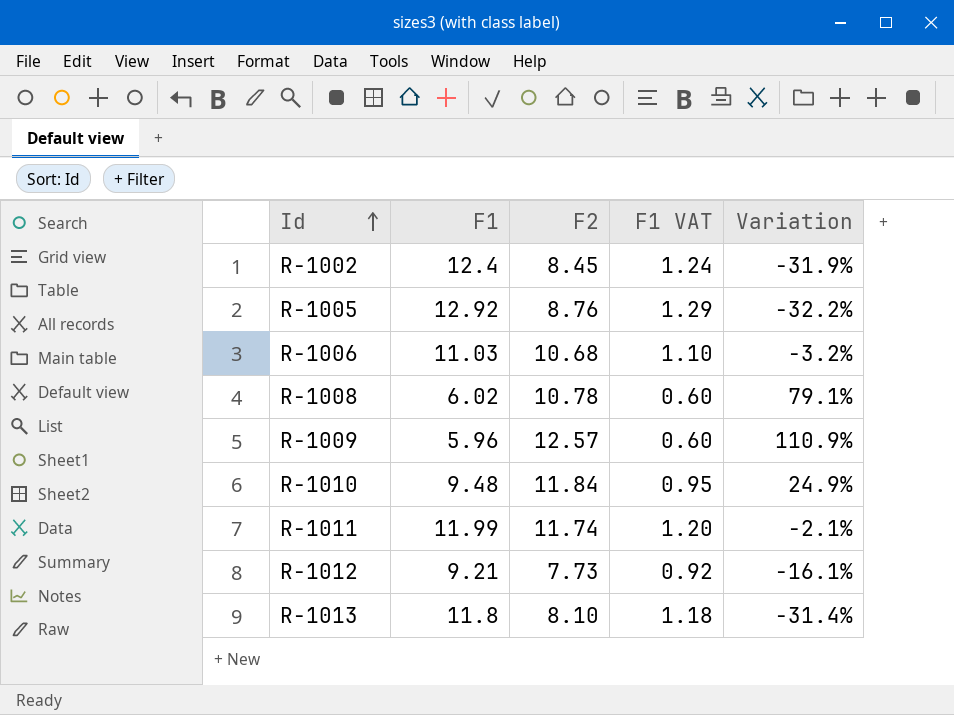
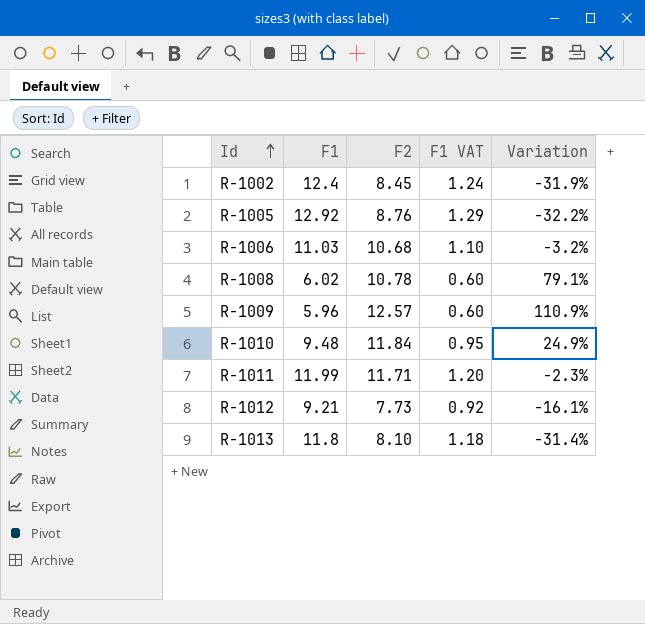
R-1011 | F2: 11.74 -> 11.71
R-1011 | Variation: -2.1% -> -2.3%

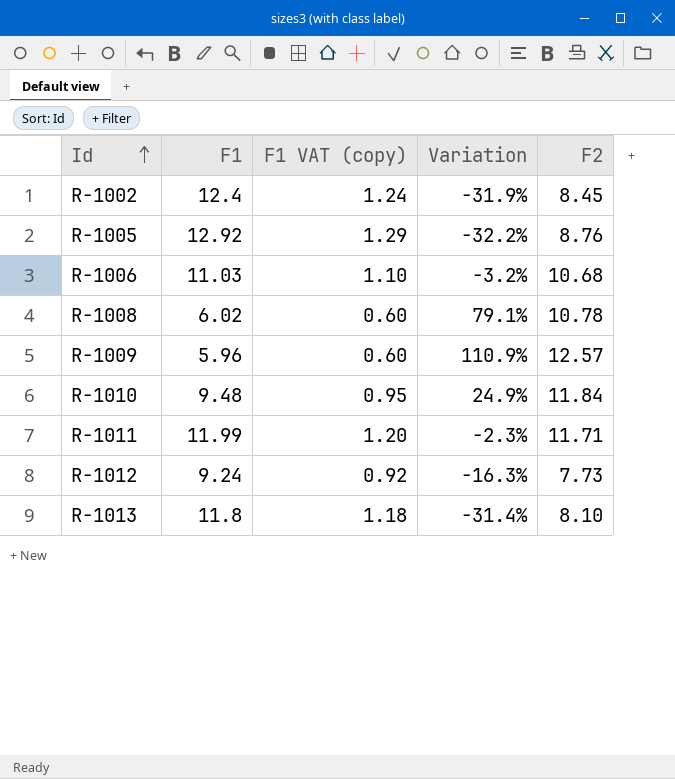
column name: F1 VAT -> F1 VAT (copy)
column F2 | position: 3 -> 5
R-1012 | F1: 9.21 -> 9.24
R-1012 | Variation: -16.1% -> -16.3%

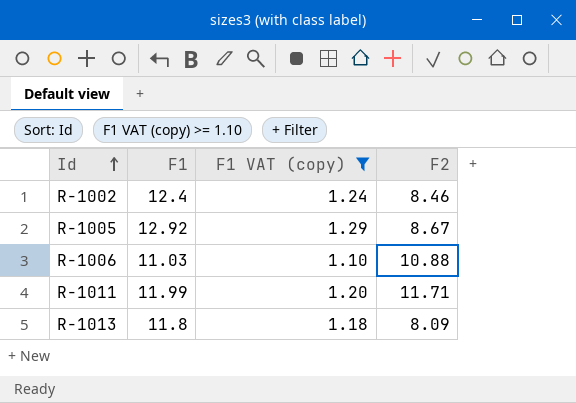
filter: none -> F1 VAT (copy) >= 1.10
column Variation | formula: ([F2] - [F1]) / [F1] -> none
R-1002 | F2: 8.45 -> 8.46
R-1005 | F2: 8.76 -> 8.67
R-1006 | F2: 10.68 -> 10.88
R-1013 | F2: 8.10 -> 8.09

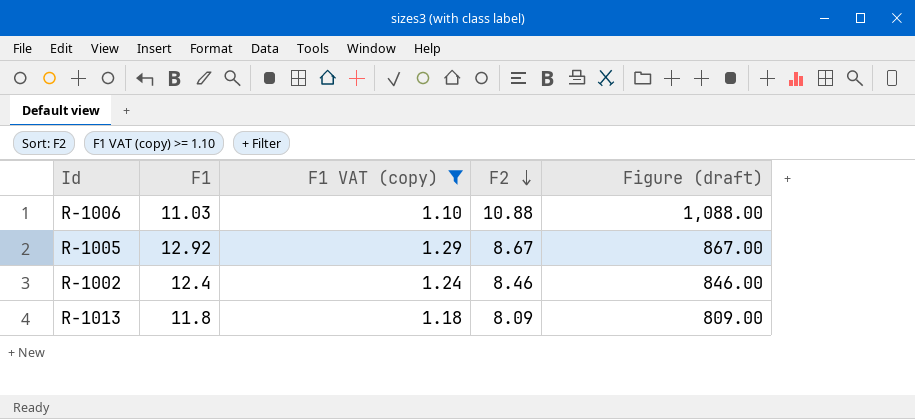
row order: Id ascending -> F2 descending
column Figure (draft) | formula: none -> [F2] * 100
row R-1011: 11.99 | 1.20 | 11.71 -> none

